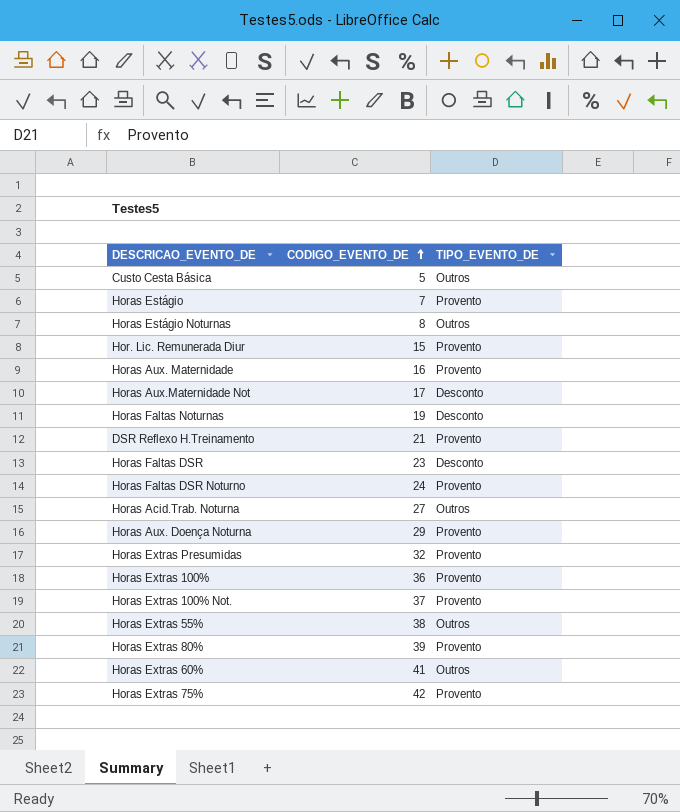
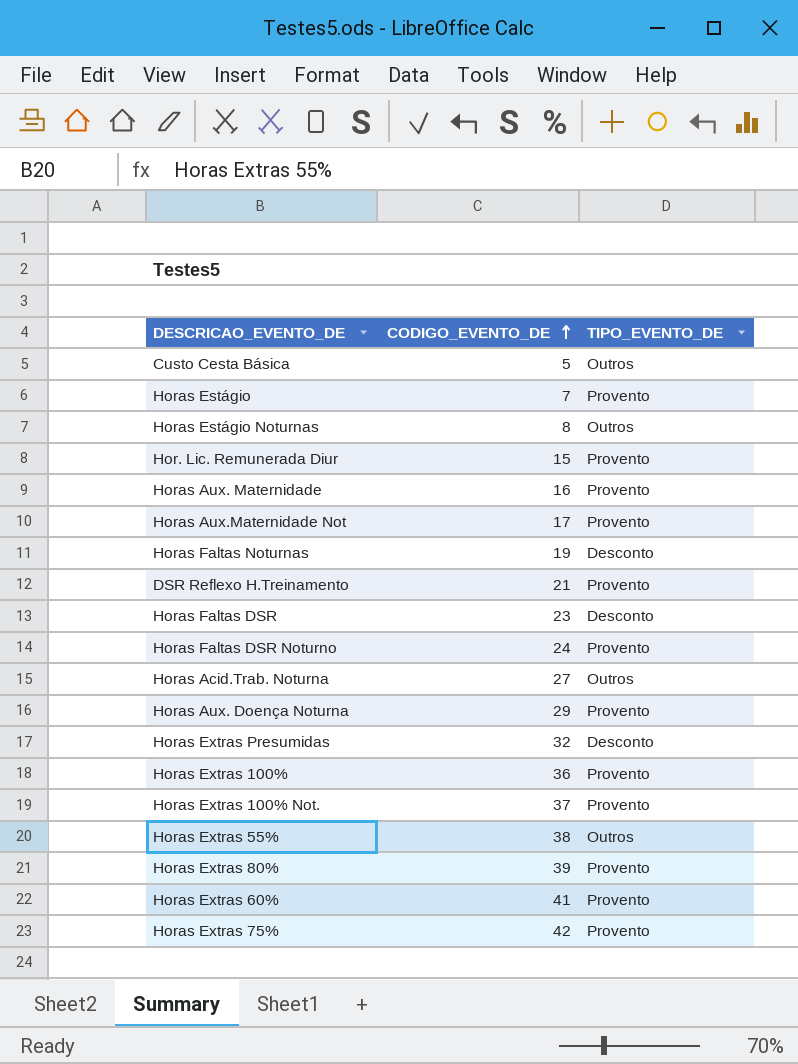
Horas Aux.Maternidade Not | TIPO_EVENTO_DE: Desconto -> Provento
Horas Extras Presumidas | TIPO_EVENTO_DE: Provento -> Desconto
Horas Extras 60% | TIPO_EVENTO_DE: Outros -> Provento

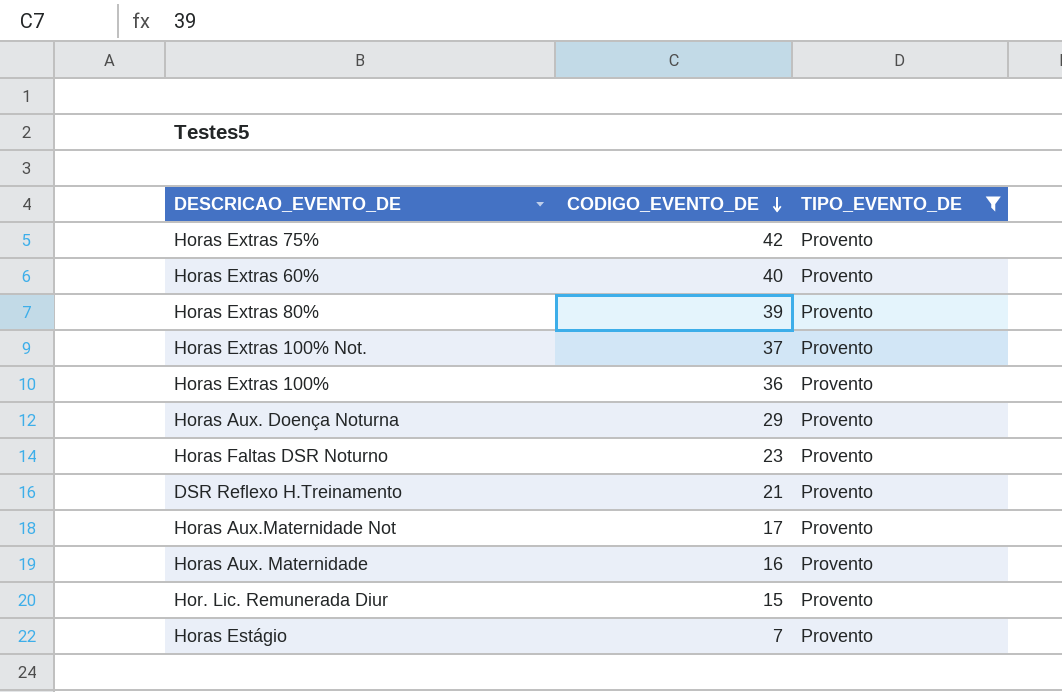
filter: none -> TIPO_EVENTO_DE = Provento
row order: CODIGO_EVENTO_DE ascending -> CODIGO_EVENTO_DE descending
Horas Extras 60% | CODIGO_EVENTO_DE: 41 -> 40
Horas Faltas DSR Noturno | CODIGO_EVENTO_DE: 24 -> 23

